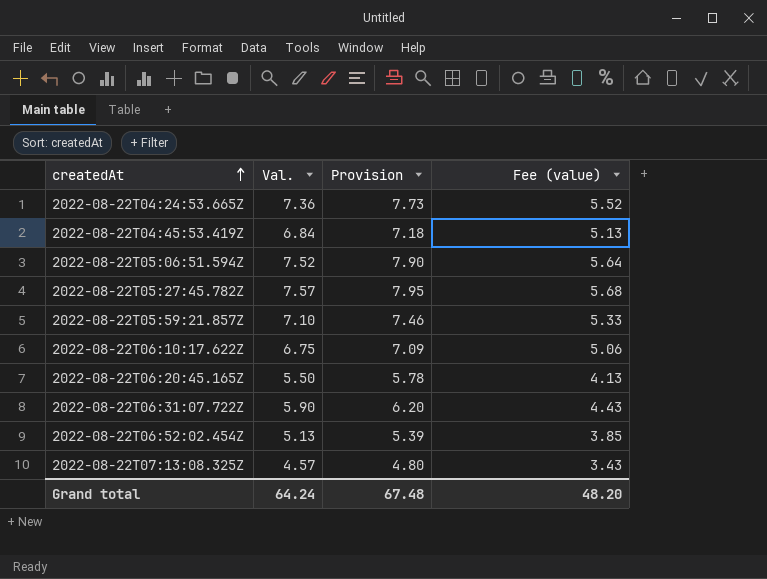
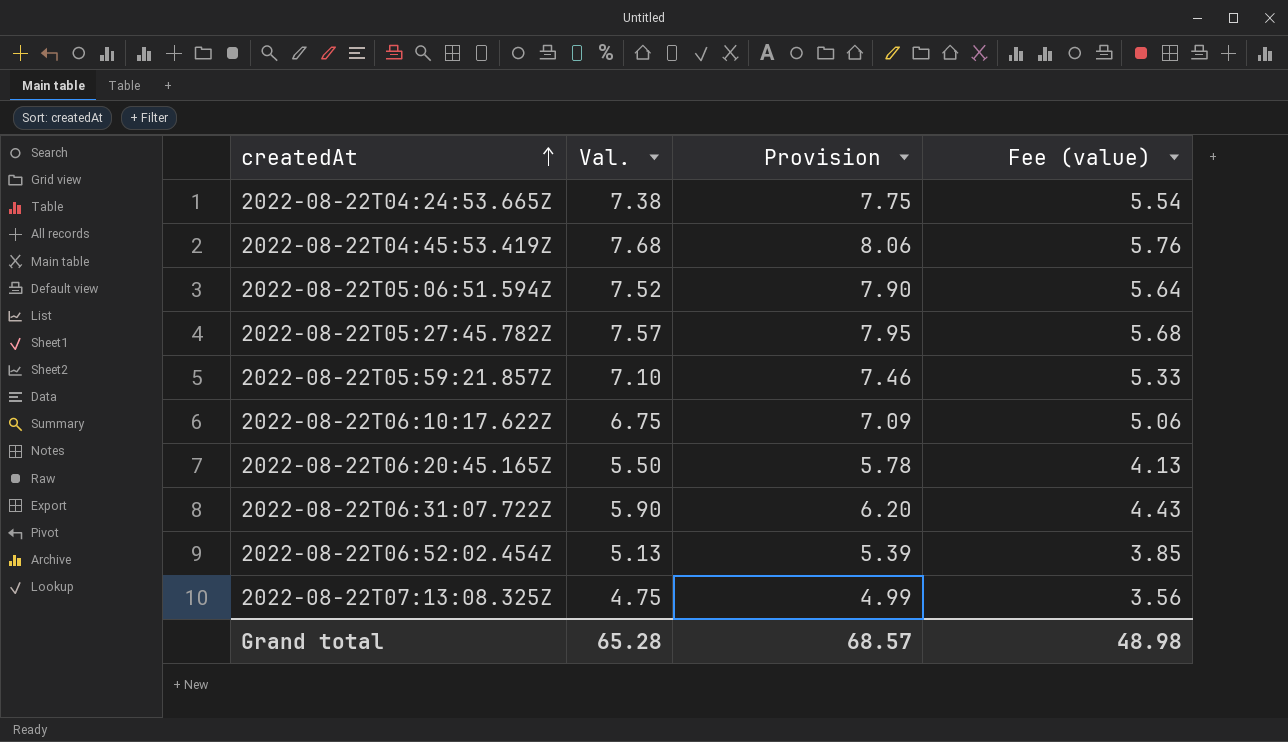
2022-08-22T04:24:53.665Z | Val.: 7.36 -> 7.38
2022-08-22T04:24:53.665Z | Provision: 7.73 -> 7.75
2022-08-22T04:24:53.665Z | Fee (value): 5.52 -> 5.54
2022-08-22T04:45:53.419Z | Val.: 6.84 -> 7.68
2022-08-22T04:45:53.419Z | Provision: 7.18 -> 8.06
2022-08-22T04:45:53.419Z | Fee (value): 5.13 -> 5.76
2022-08-22T07:13:08.325Z | Val.: 4.57 -> 4.75
2022-08-22T07:13:08.325Z | Provision: 4.80 -> 4.99
2022-08-22T07:13:08.325Z | Fee (value): 3.43 -> 3.56
Grand total | Val.: 64.24 -> 65.28
Grand total | Provision: 67.48 -> 68.57
Grand total | Fee (value): 48.20 -> 48.98

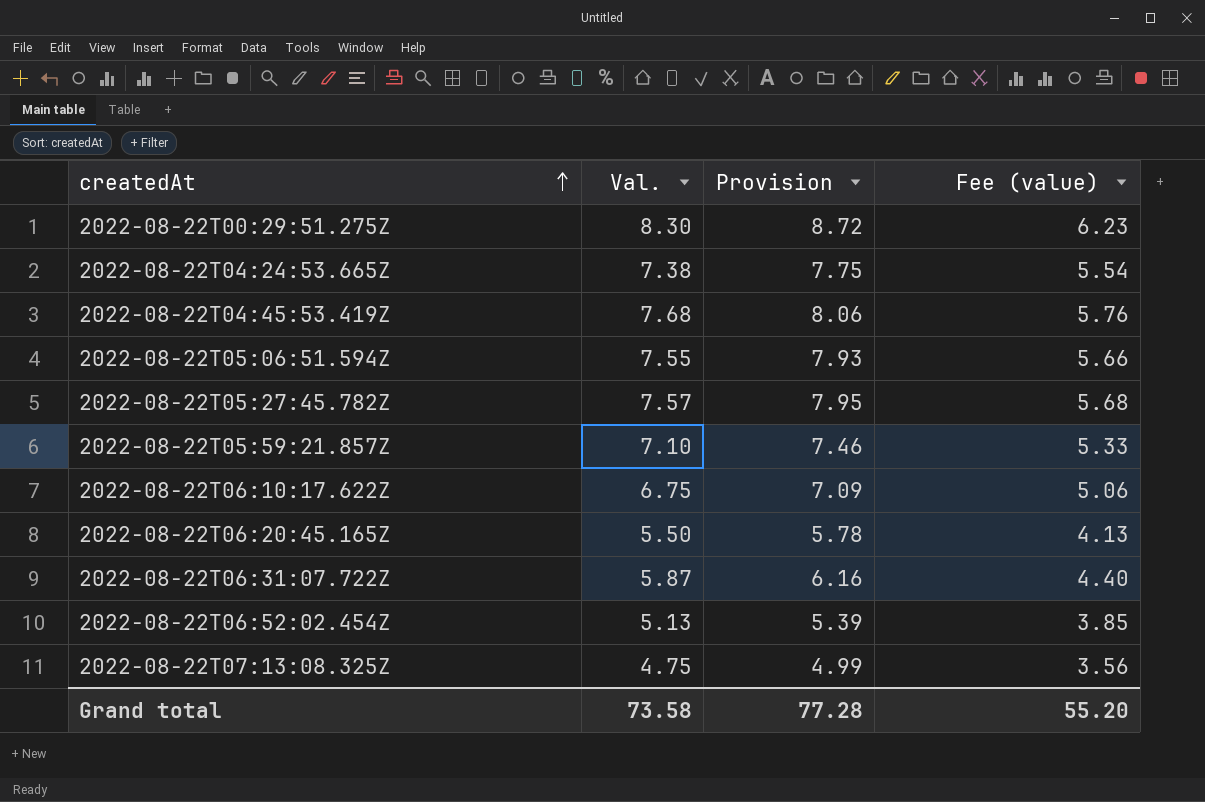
row 2022-08-22T00:29:51.275Z: none -> 8.30 | 8.72 | 6.23
2022-08-22T05:06:51.594Z | Val.: 7.52 -> 7.55
2022-08-22T05:06:51.594Z | Provision: 7.90 -> 7.93
2022-08-22T05:06:51.594Z | Fee (value): 5.64 -> 5.66
2022-08-22T06:31:07.722Z | Val.: 5.90 -> 5.87
2022-08-22T06:31:07.722Z | Provision: 6.20 -> 6.16
2022-08-22T06:31:07.722Z | Fee (value): 4.43 -> 4.40
Grand total | Val.: 65.28 -> 73.58
Grand total | Provision: 68.57 -> 77.28
Grand total | Fee (value): 48.98 -> 55.20

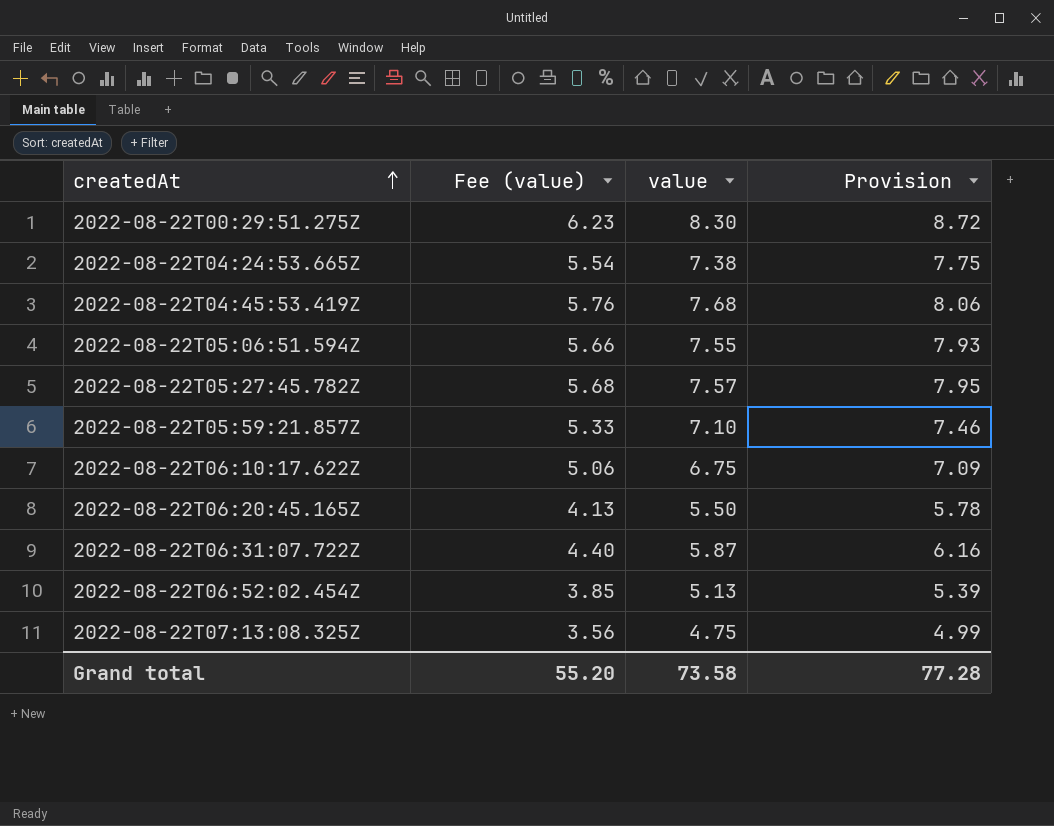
column Fee (value) | position: 4 -> 2
column name: Val. -> value

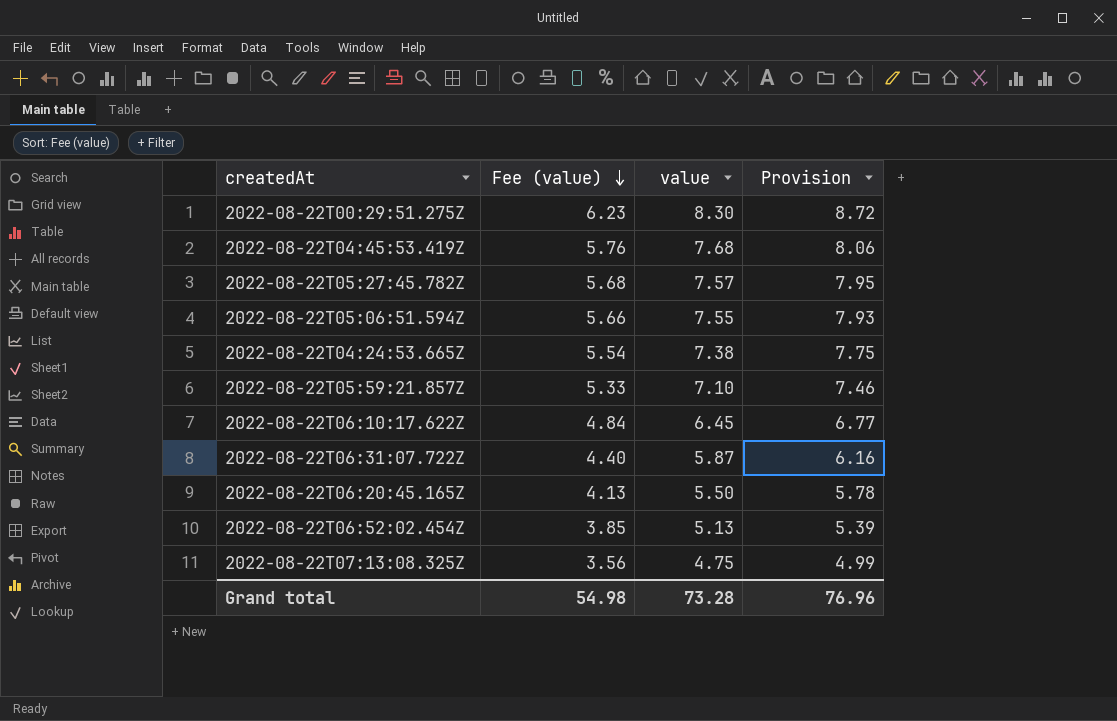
row order: createdAt ascending -> Fee (value) descending
2022-08-22T06:10:17.622Z | Fee (value): 5.06 -> 4.84
2022-08-22T06:10:17.622Z | value: 6.75 -> 6.45
2022-08-22T06:10:17.622Z | Provision: 7.09 -> 6.77
Grand total | Fee (value): 55.20 -> 54.98
Grand total | value: 73.58 -> 73.28
Grand total | Provision: 77.28 -> 76.96

